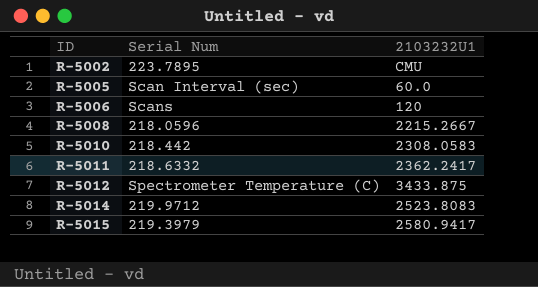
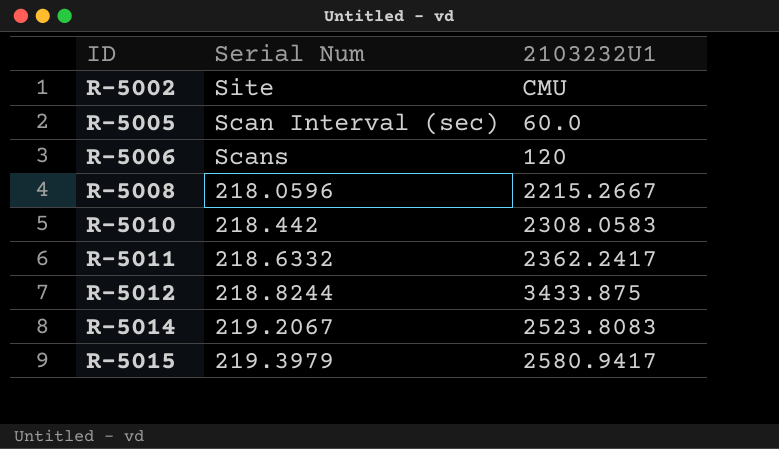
R-5002 | Serial Num: 223.7895 -> Site
R-5012 | Serial Num: Spectrometer Temperature (C) -> 218.8244
R-5014 | Serial Num: 219.9712 -> 219.2067

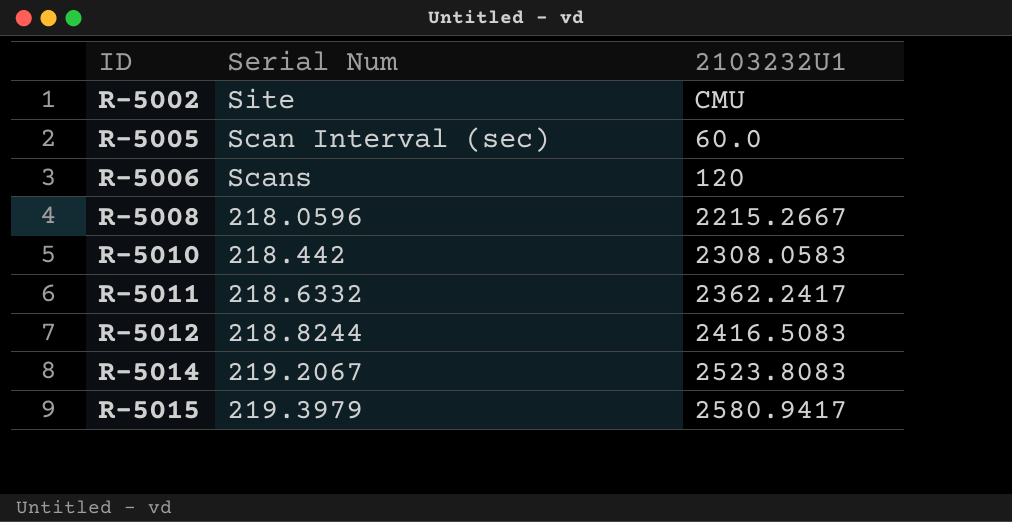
R-5012 | 2103232U1: 3433.875 -> 2416.5083

